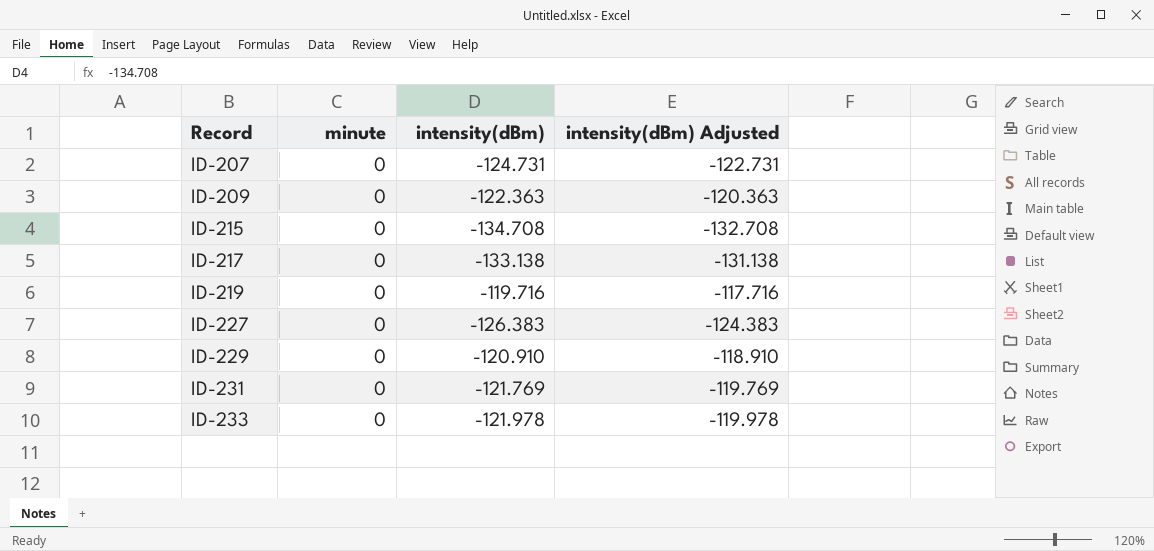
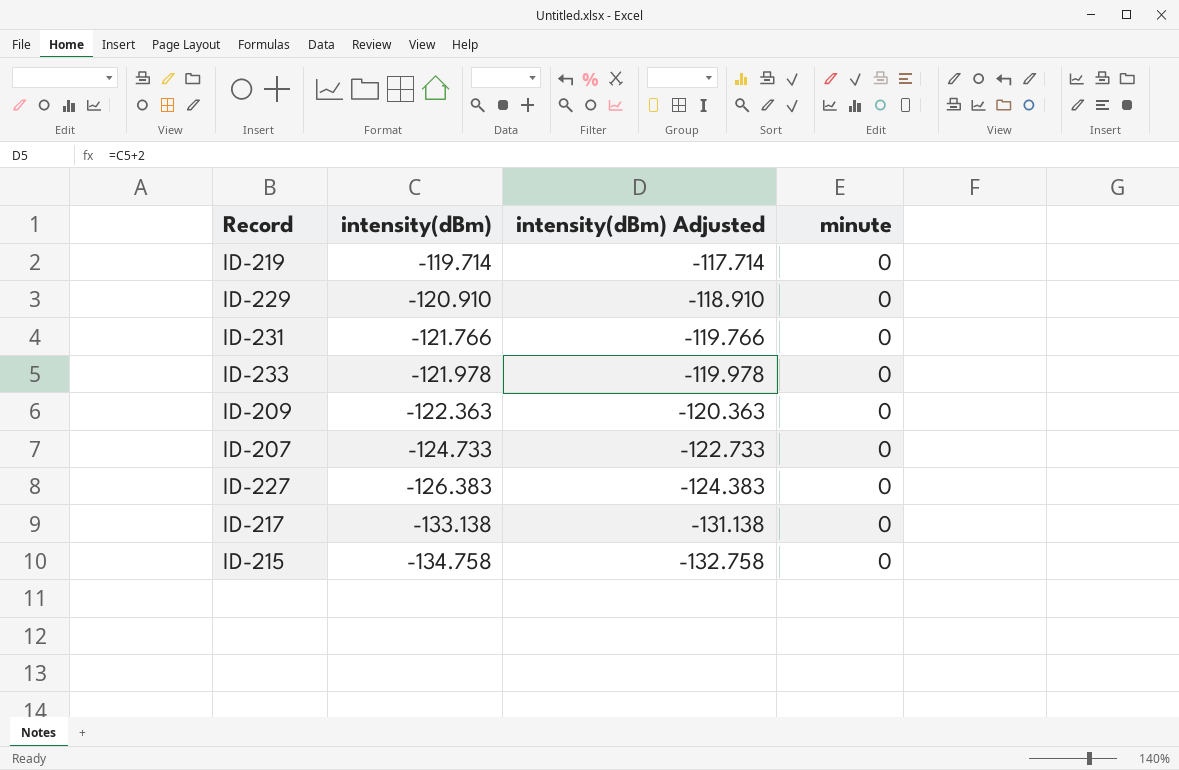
row order: Record ascending -> intensity(dBm) descending
column minute | position: 2 -> 4
ID-219 | intensity(dBm): -119.716 -> -119.714
ID-219 | intensity(dBm) Adjusted: -117.716 -> -117.714
ID-231 | intensity(dBm): -121.769 -> -121.766
ID-231 | intensity(dBm) Adjusted: -119.769 -> -119.766
ID-207 | intensity(dBm): -124.731 -> -124.733
ID-207 | intensity(dBm) Adjusted: -122.731 -> -122.733
ID-215 | intensity(dBm): -134.708 -> -134.758
ID-215 | intensity(dBm) Adjusted: -132.708 -> -132.758

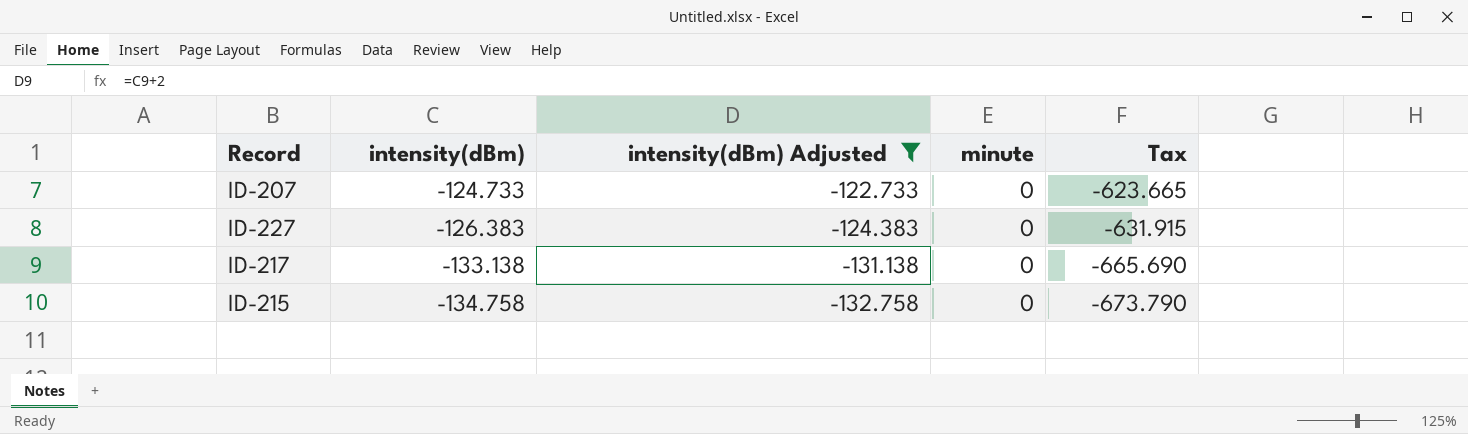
filter: none -> intensity(dBm) Adjusted <= -122.733
column Tax | formula: none -> [intensity(dBm)] * 5

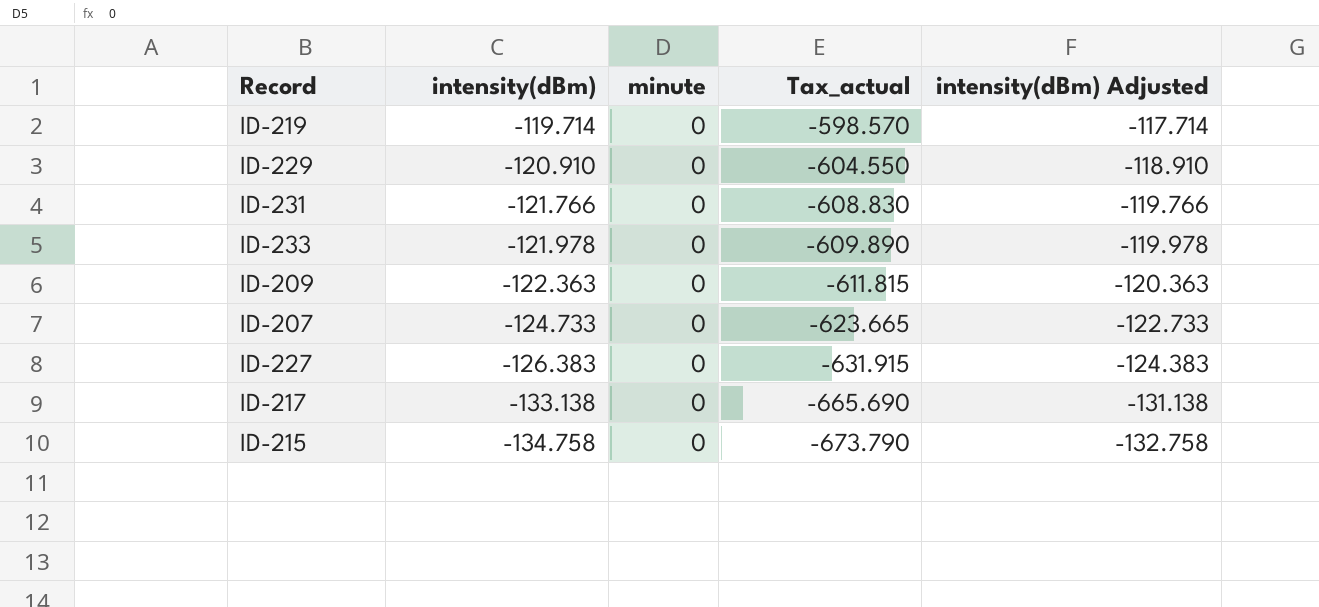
filter: intensity(dBm) Adjusted <= -122.733 -> none
column name: Tax -> Tax_actual
column intensity(dBm) Adjusted | position: 3 -> 5

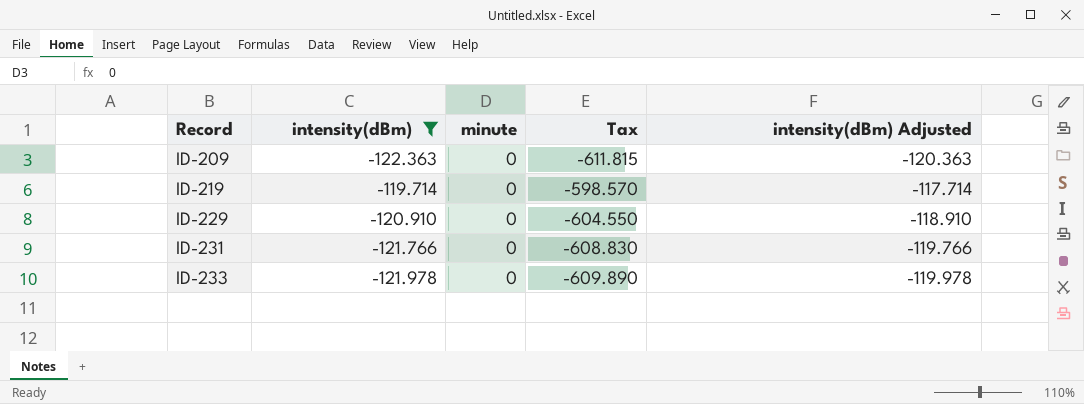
filter: none -> intensity(dBm) >= -122.363
row order: intensity(dBm) descending -> Record ascending
column name: Tax_actual -> Tax

